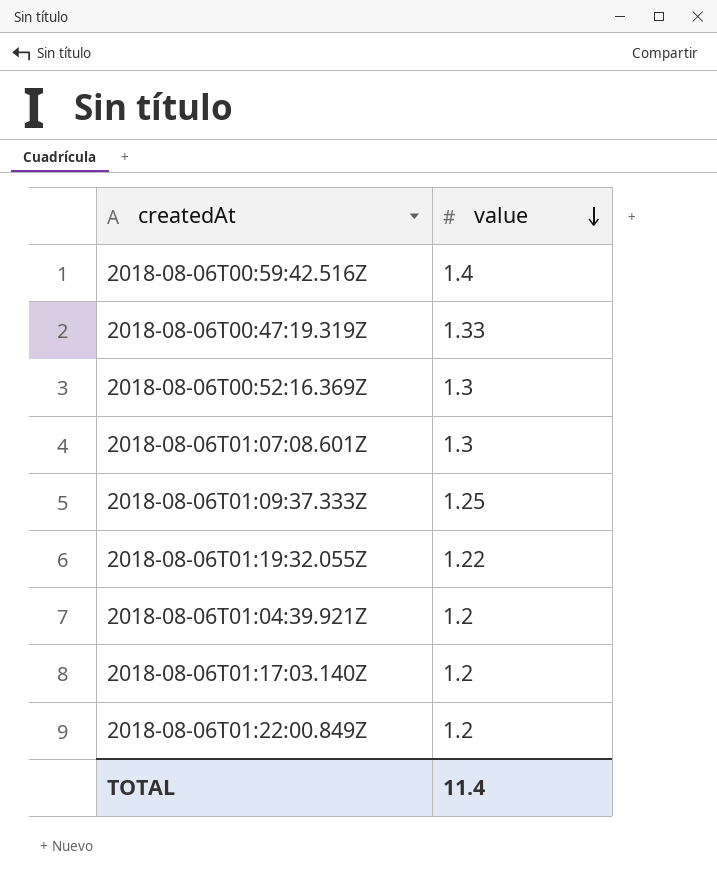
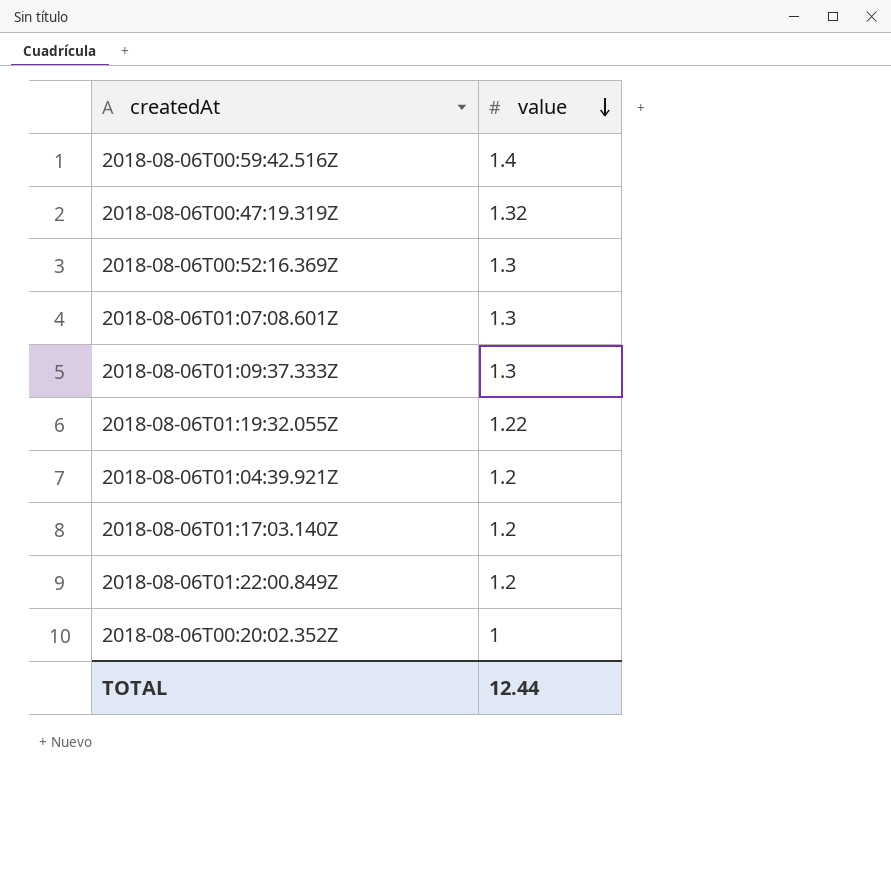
2018-08-06T00:47:19.319Z | value: 1.33 -> 1.32
2018-08-06T01:09:37.333Z | value: 1.25 -> 1.3
row 2018-08-06T00:20:02.352Z: none -> 1
TOTAL | value: 11.4 -> 12.44

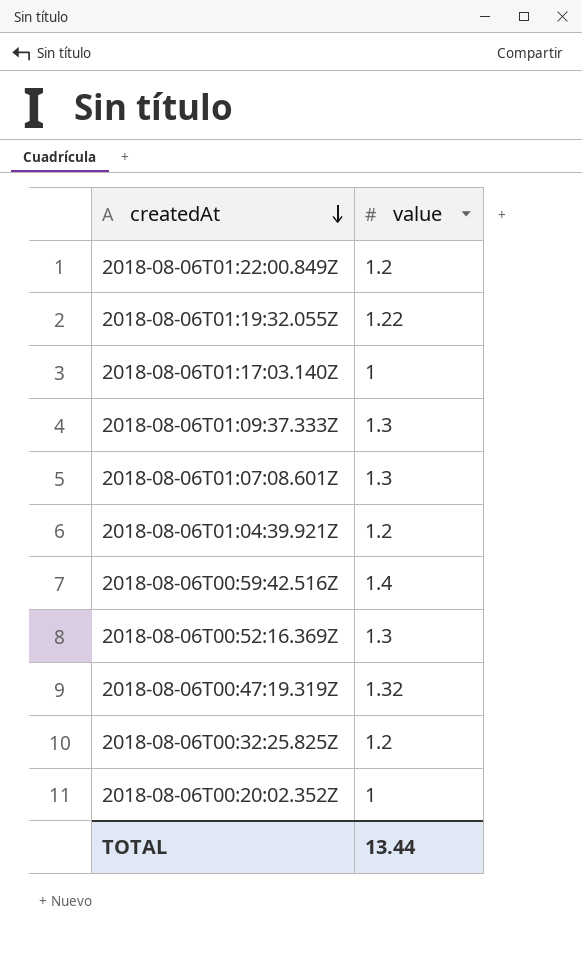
row order: value descending -> createdAt descending
2018-08-06T01:17:03.140Z | value: 1.2 -> 1
row 2018-08-06T00:32:25.825Z: none -> 1.2
TOTAL | value: 12.44 -> 13.44

